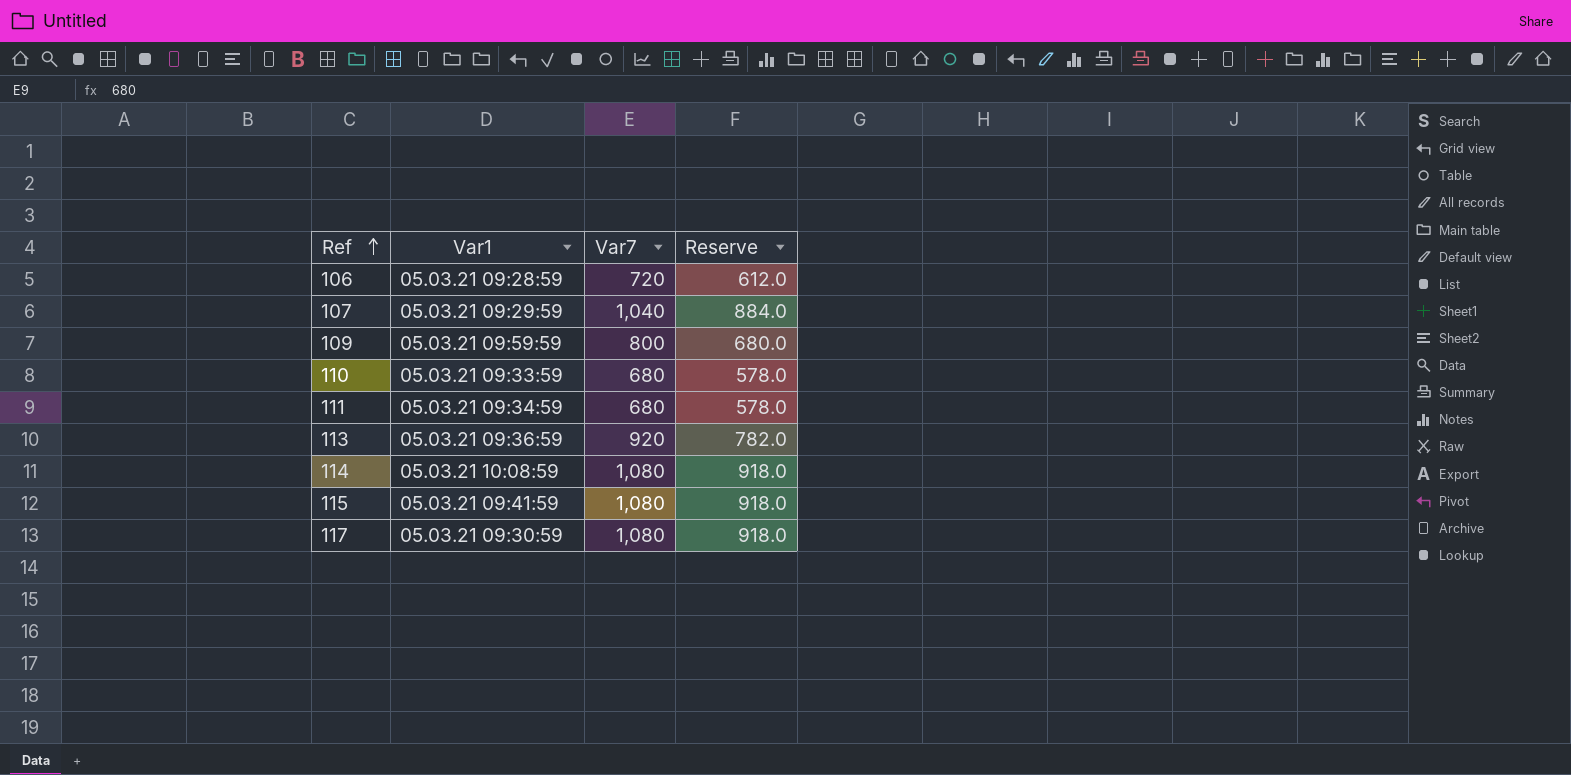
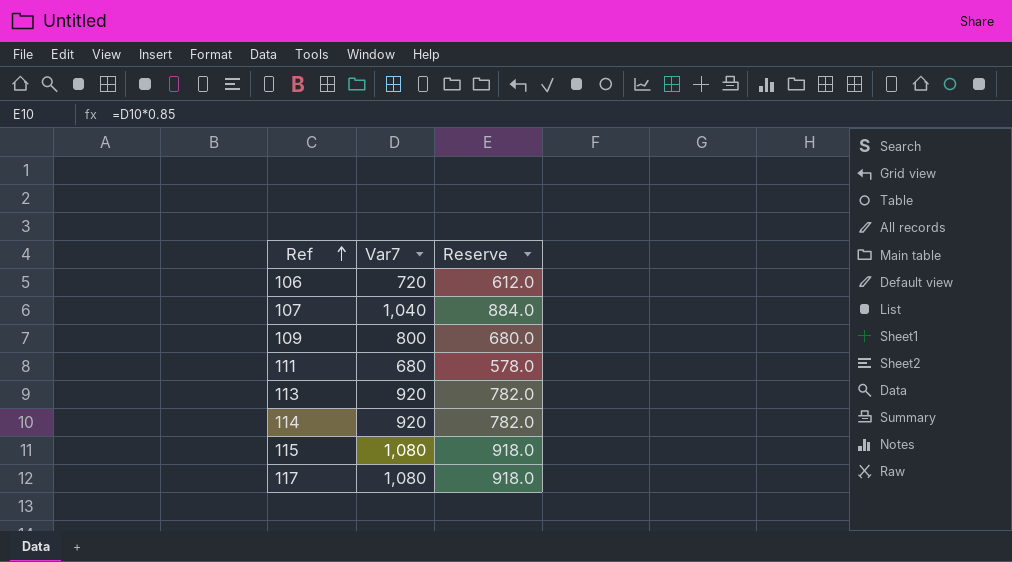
column Var1 | position: 2 -> none
row 110: 05.03.21 09:33:59 | 680 | 578.0 -> none
114 | Var7: 1,080 -> 920
114 | Reserve: 918.0 -> 782.0

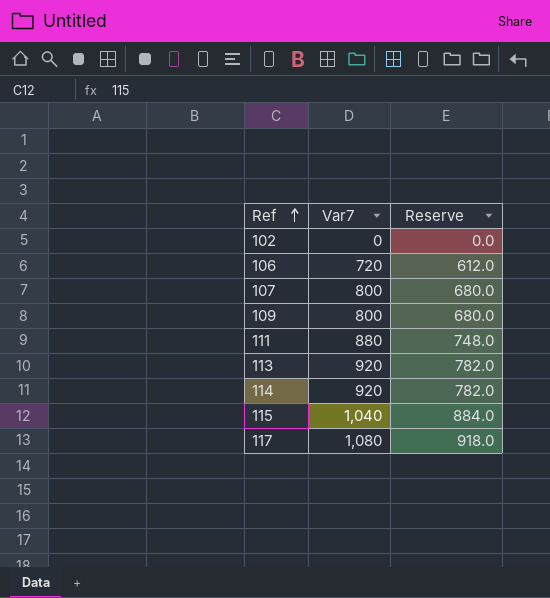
row 102: none -> 0 | 0.0
107 | Var7: 1,040 -> 800
107 | Reserve: 884.0 -> 680.0
111 | Var7: 680 -> 880
111 | Reserve: 578.0 -> 748.0
115 | Var7: 1,080 -> 1,040
115 | Reserve: 918.0 -> 884.0

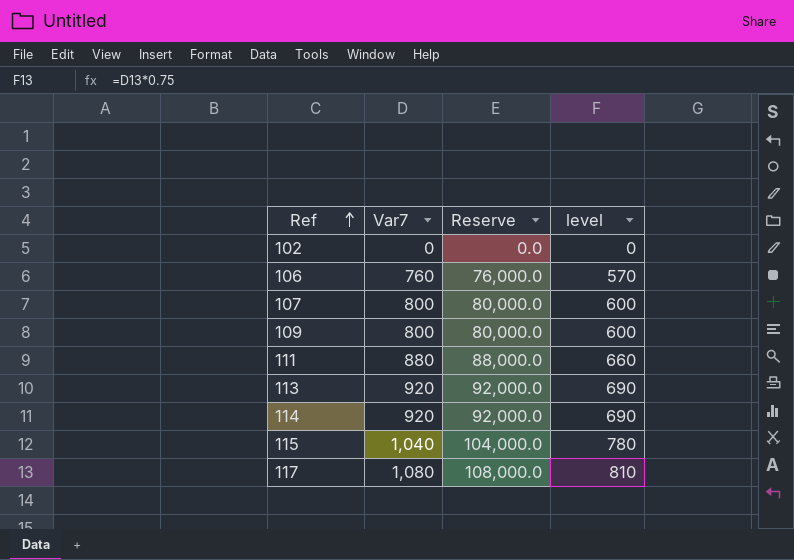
column Reserve | formula: [Var7] * 0.85 -> [Var7] * 100
column level | formula: none -> [Var7] * 0.75
106 | Var7: 720 -> 760

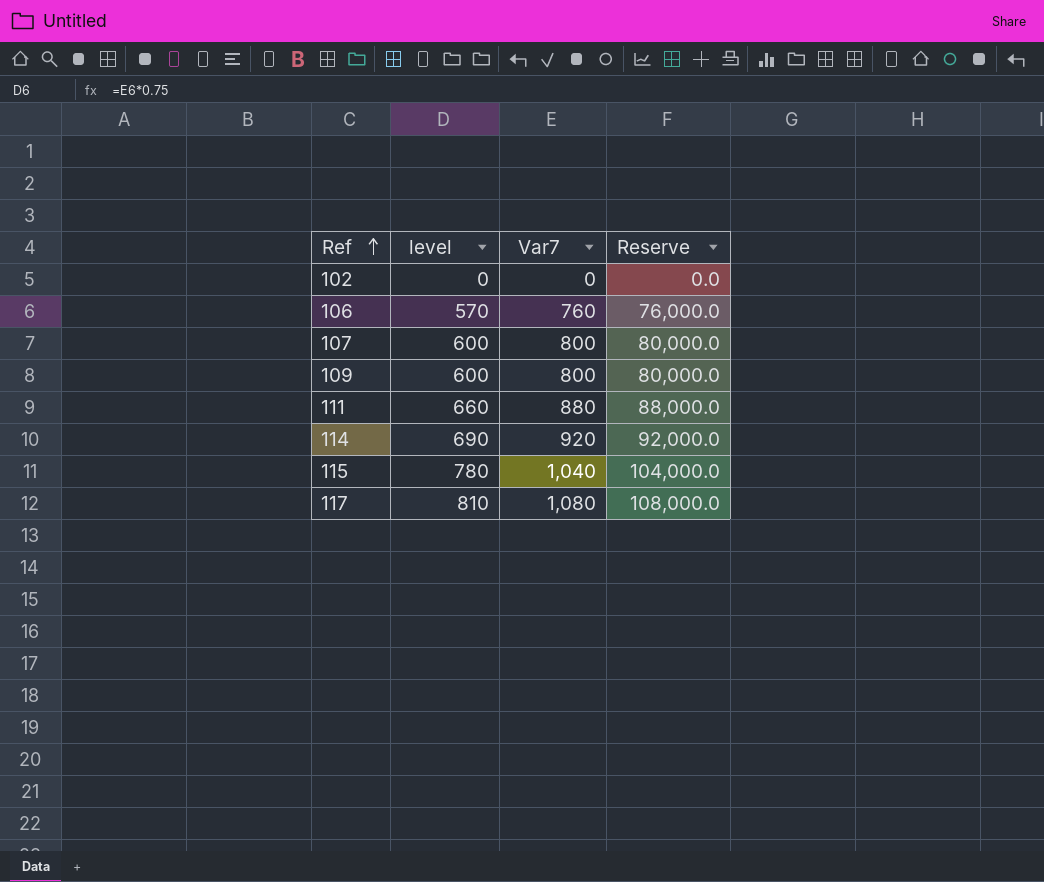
column level | position: 4 -> 2
row 113: 920 | 92,000.0 | 690 -> none

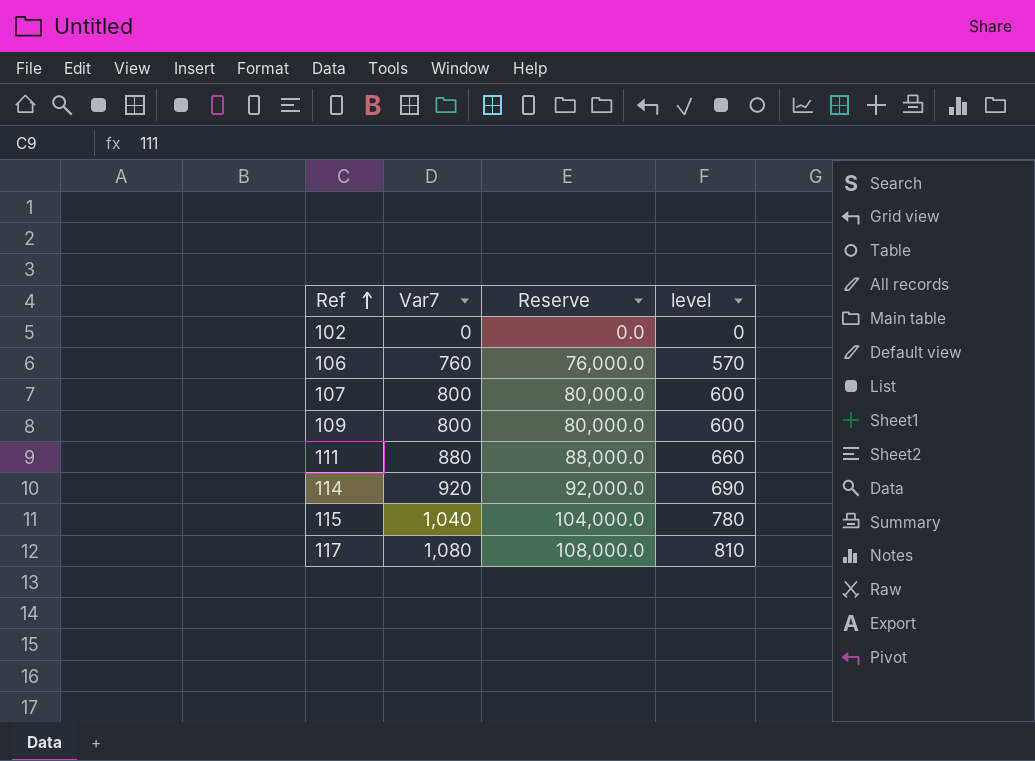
column level | position: 2 -> 4

